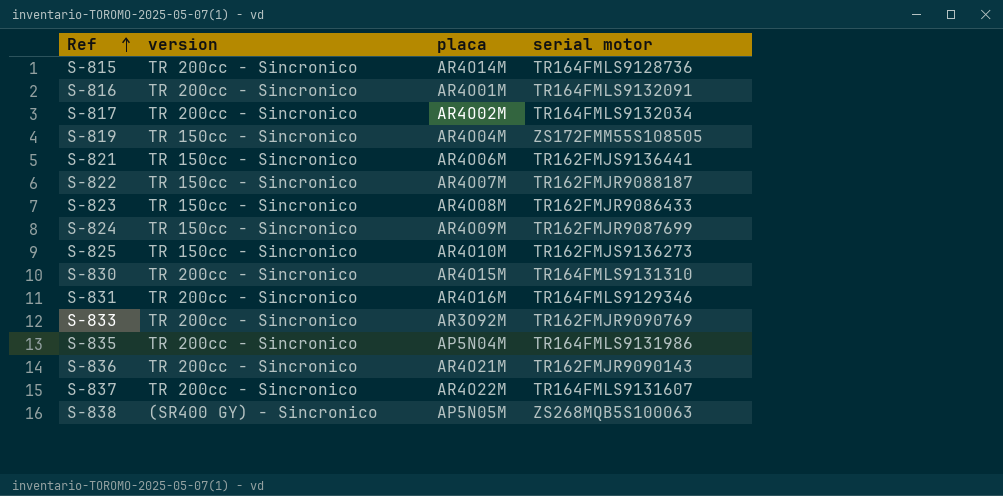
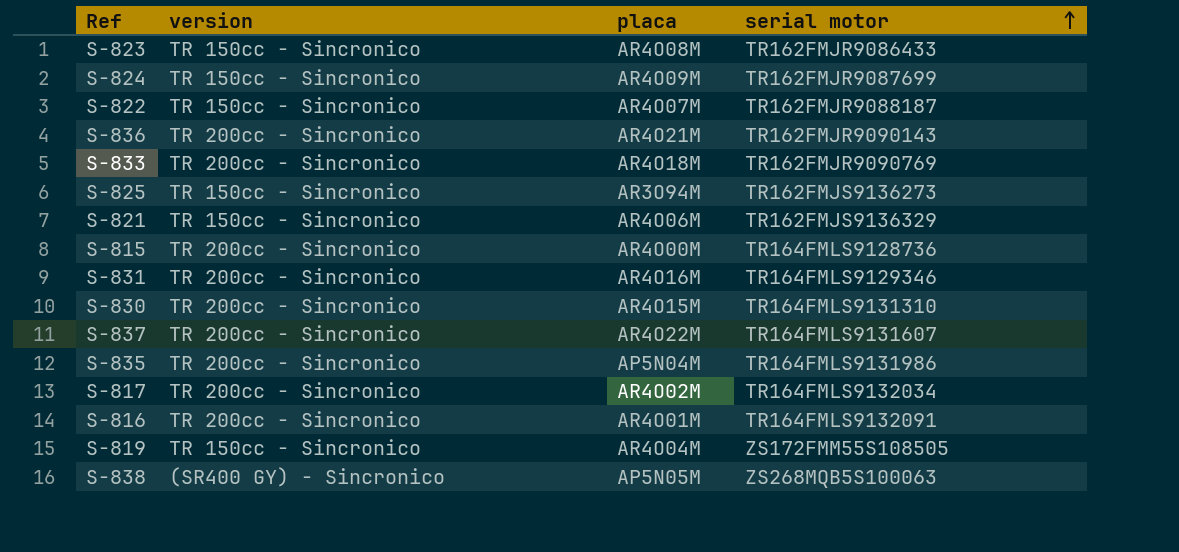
row order: Ref ascending -> serial motor ascending
S-833 | placa: AR3O92M -> AR4O18M
S-825 | placa: AR4O10M -> AR3O94M
S-821 | serial motor: TR162FMJS9136441 -> TR162FMJS9136329
S-815 | placa: AR4O14M -> AR4O00M

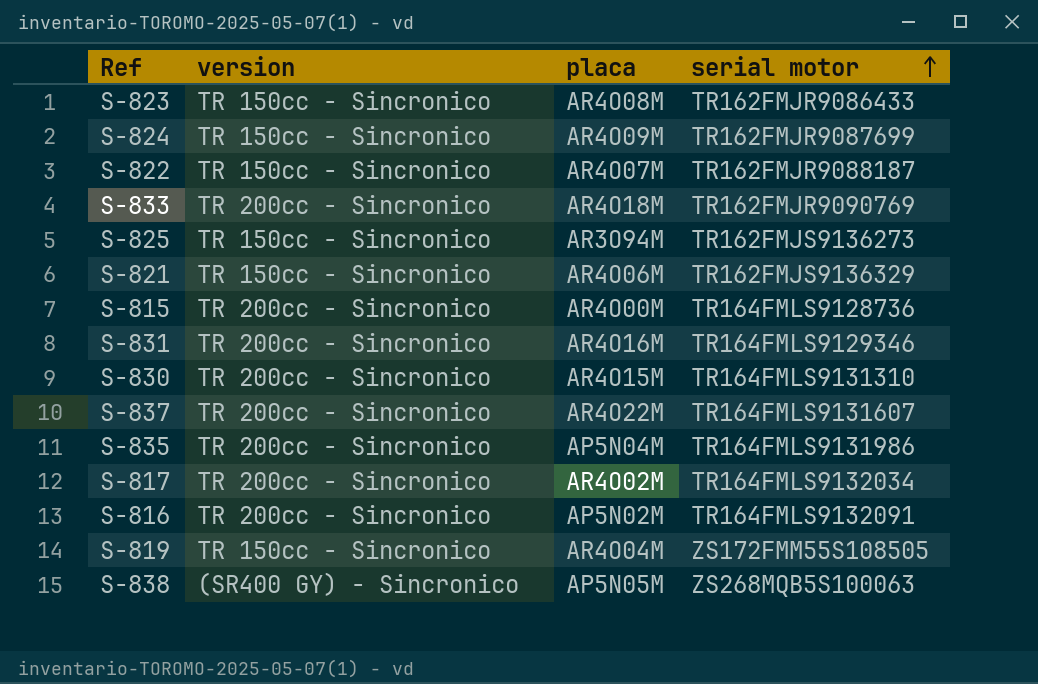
row S-836: TR 200cc - Sincronico | AR4O21M | TR162FMJR9090143 -> none
S-816 | placa: AR4O01M -> AP5N02M

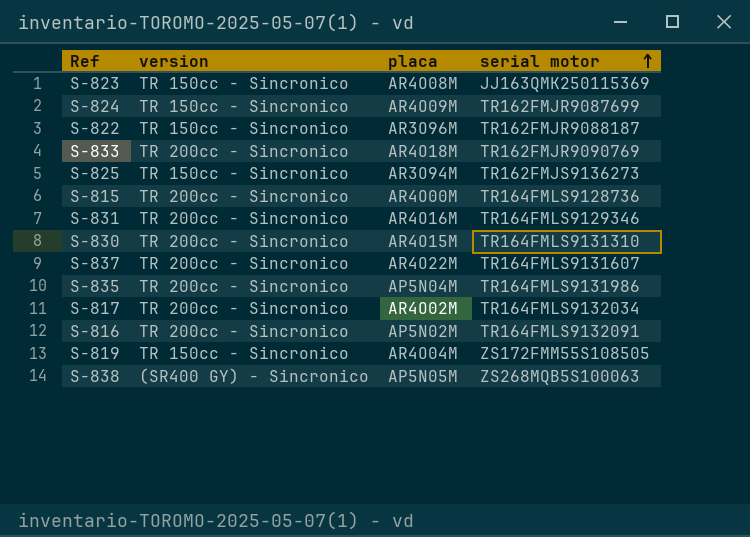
row S-821: TR 150cc - Sincronico | AR4O06M | TR162FMJS9136329 -> none
S-823 | serial motor: TR162FMJR9086433 -> JJ163QMK250115369
S-822 | placa: AR4O07M -> AR3O96M

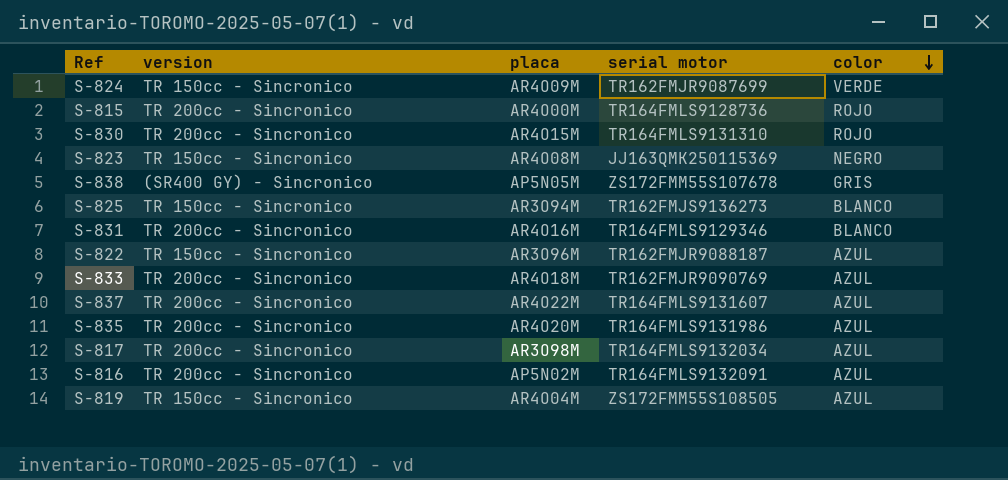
row order: serial motor ascending -> color descending
column color | position: none -> 5
S-838 | serial motor: ZS268MQB5S100063 -> ZS172FMM55S107678
S-835 | placa: AP5N04M -> AR4O20M
S-817 | placa: AR4O02M -> AR3O98M

